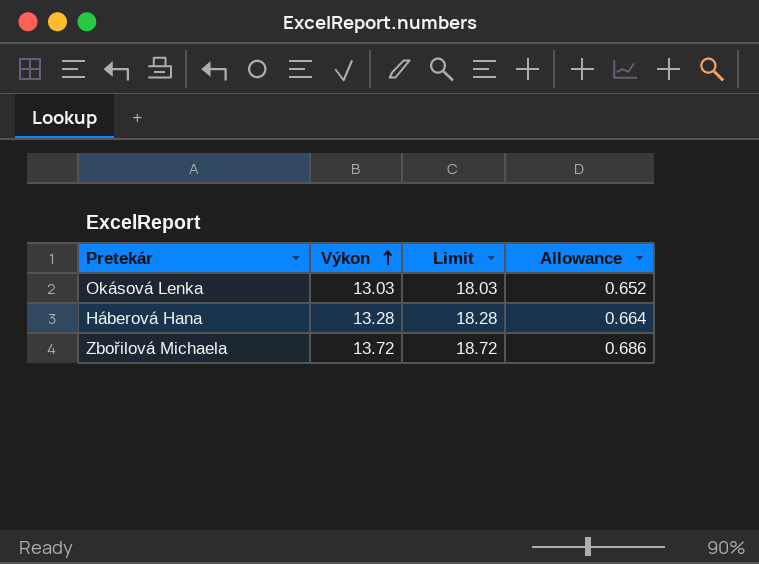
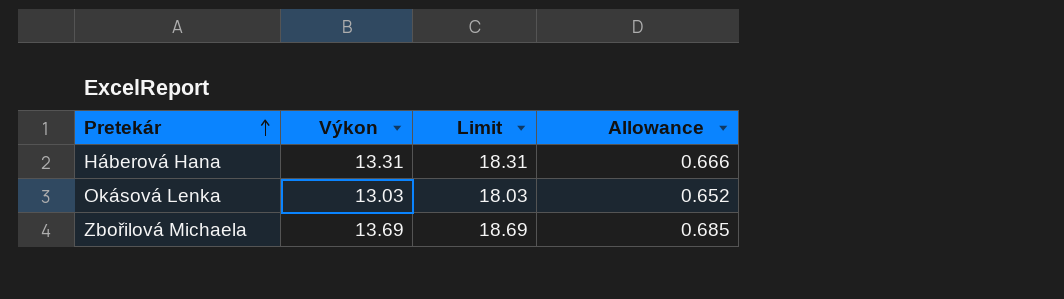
row order: Výkon ascending -> Pretekár ascending
Háberová Hana | Výkon: 13.28 -> 13.31
Háberová Hana | Limit: 18.28 -> 18.31
Háberová Hana | Allowance: 0.664 -> 0.666
Zbořilová Michaela | Výkon: 13.72 -> 13.69
Zbořilová Michaela | Limit: 18.72 -> 18.69
Zbořilová Michaela | Allowance: 0.686 -> 0.685

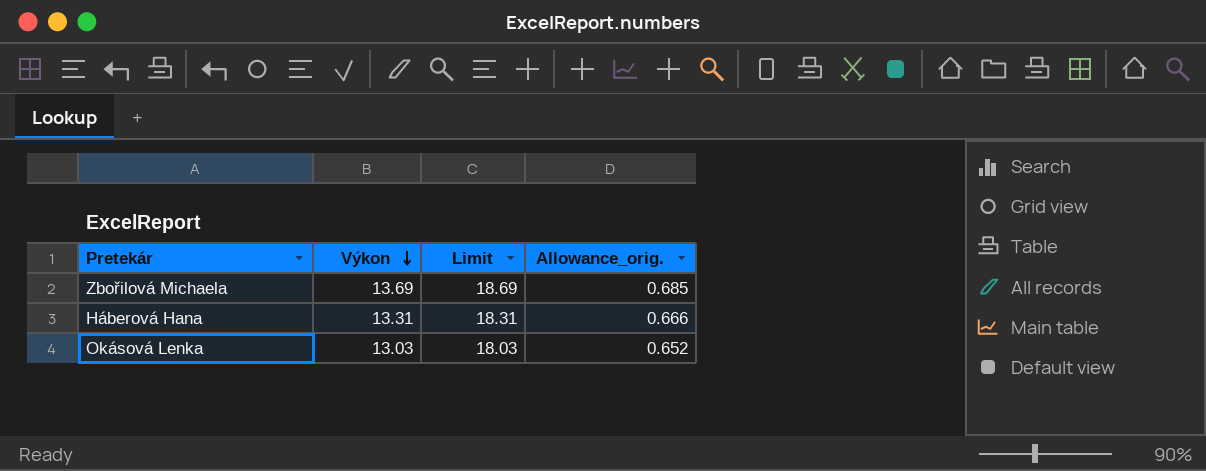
row order: Pretekár ascending -> Výkon descending
column name: Allowance -> Allowance_orig.

